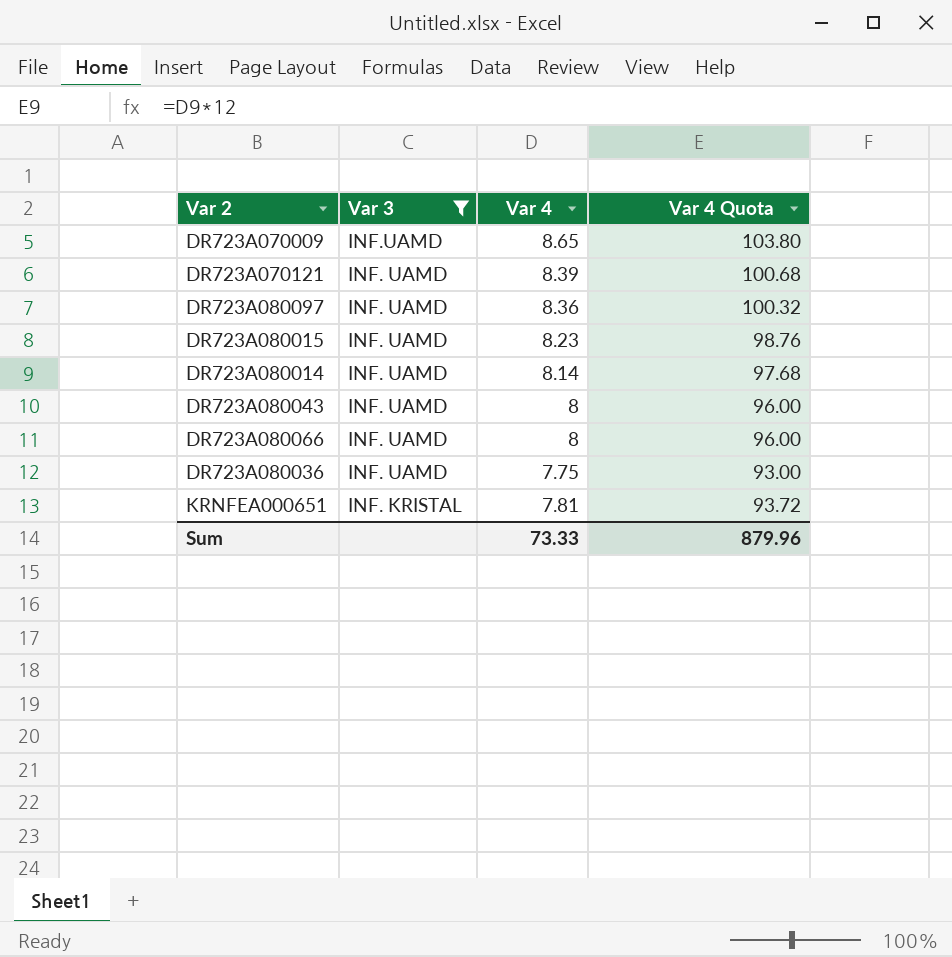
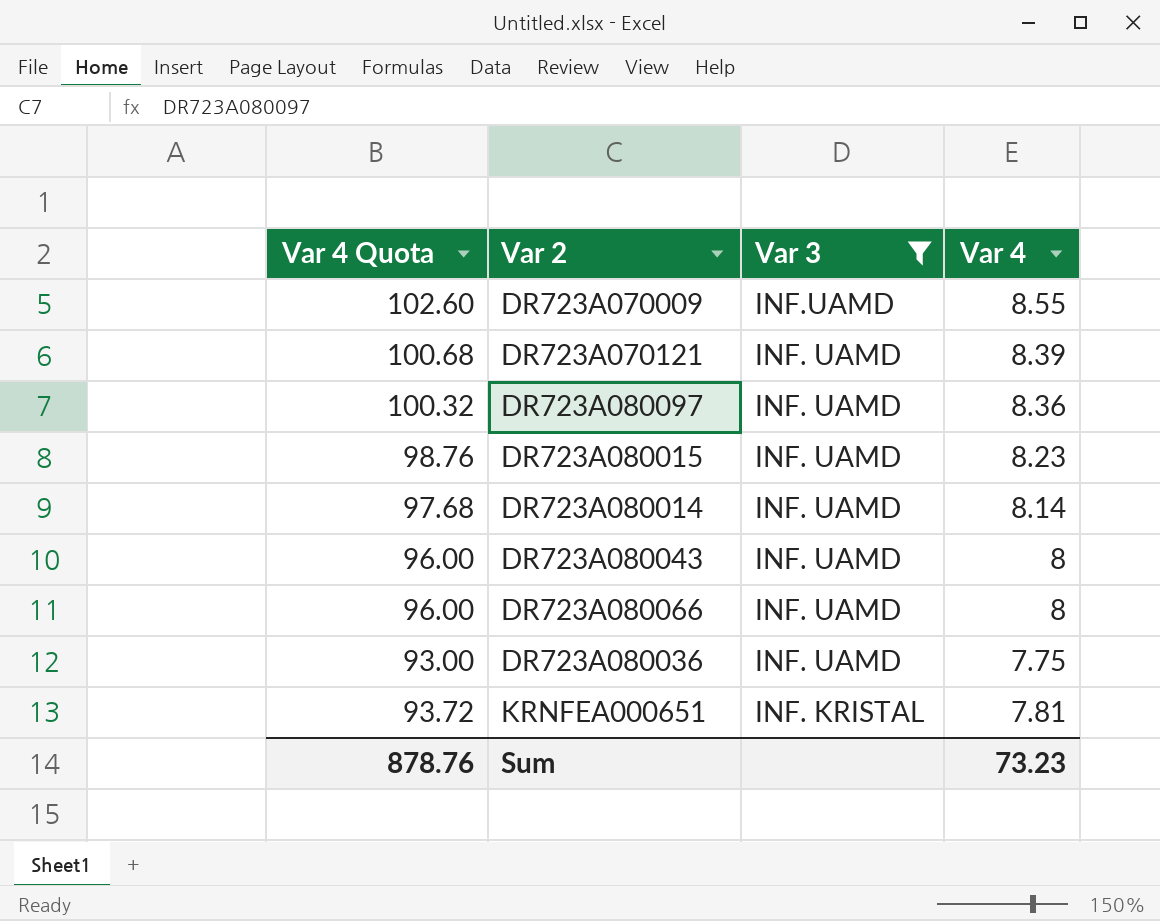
column Var 4 Quota | position: 4 -> 1
DR723A070009 | Var 4 Quota: 103.80 -> 102.60
DR723A070009 | Var 4: 8.65 -> 8.55
Sum | Var 4 Quota: 879.96 -> 878.76
Sum | Var 4: 73.33 -> 73.23

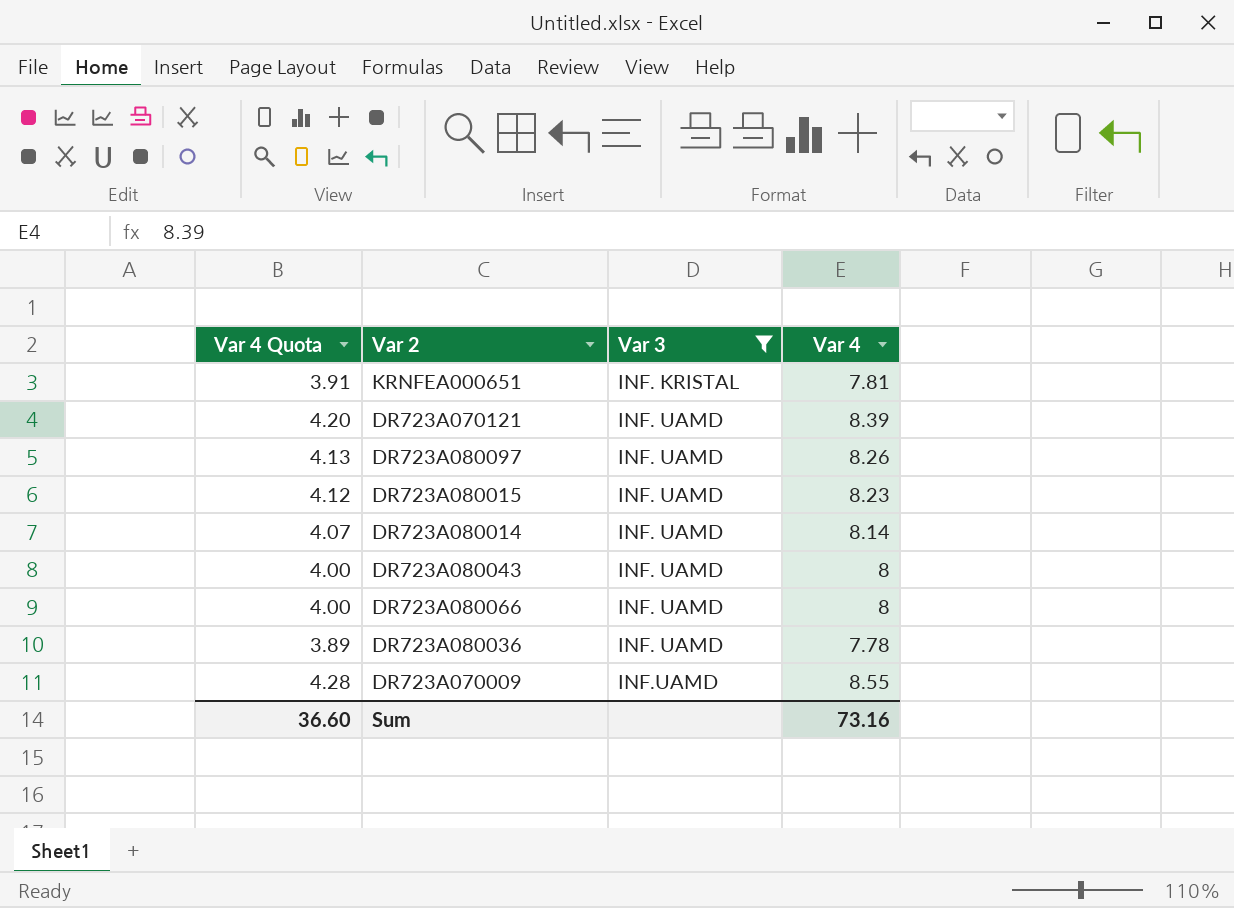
row order: Var 3 descending -> Var 3 ascending
column Var 4 Quota | formula: [Var 4] * 12 -> [Var 4] * 0.5
DR723A080097 | Var 4: 8.36 -> 8.26
DR723A080036 | Var 4: 7.75 -> 7.78
Sum | Var 4 Quota: 878.76 -> 36.60
Sum | Var 4: 73.23 -> 73.16

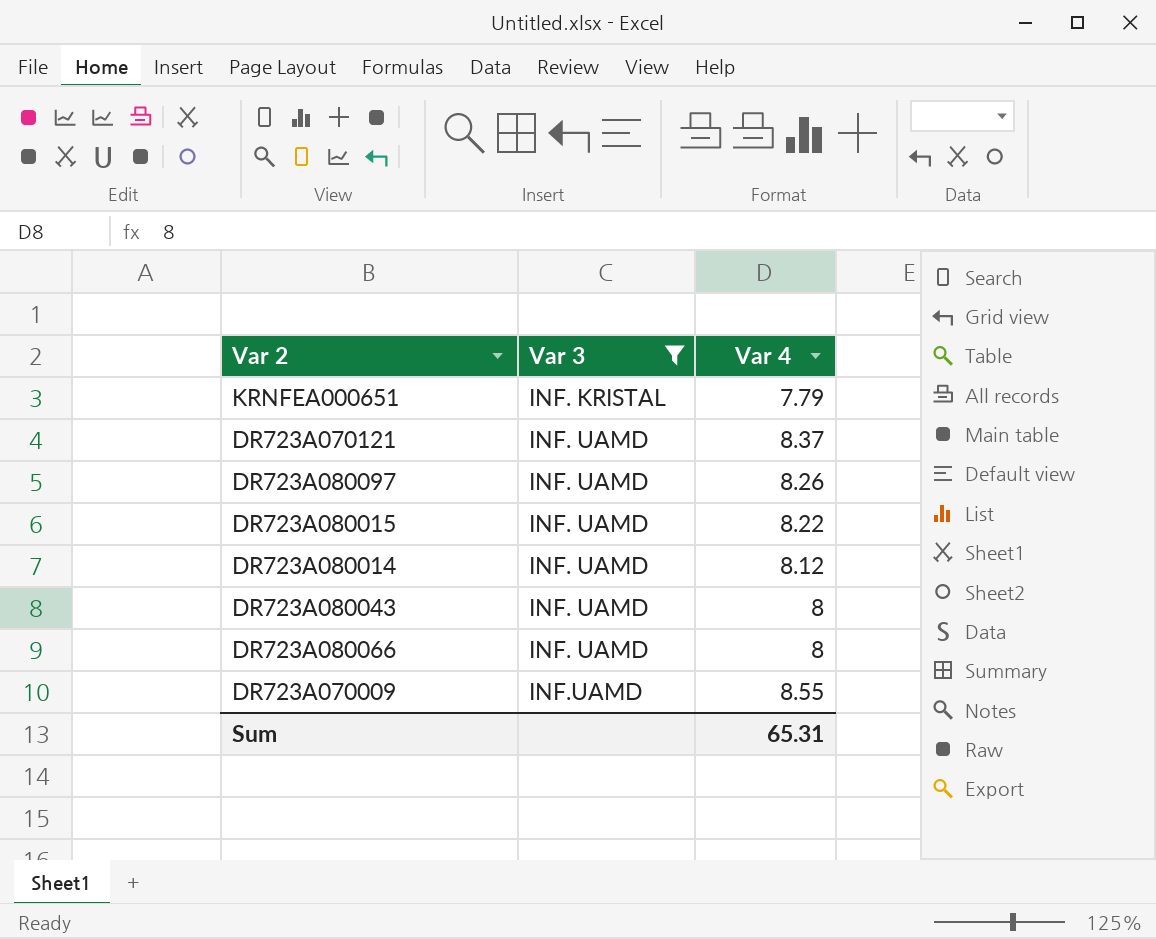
column Var 4 Quota | formula: [Var 4] * 0.5 -> none
row DR723A080036: 3.89 | INF. UAMD | 7.78 -> none
KRNFEA000651 | Var 4: 7.81 -> 7.79
DR723A070121 | Var 4: 8.39 -> 8.37
DR723A080015 | Var 4: 8.23 -> 8.22
DR723A080014 | Var 4: 8.14 -> 8.12
Sum | Var 4: 73.16 -> 65.31

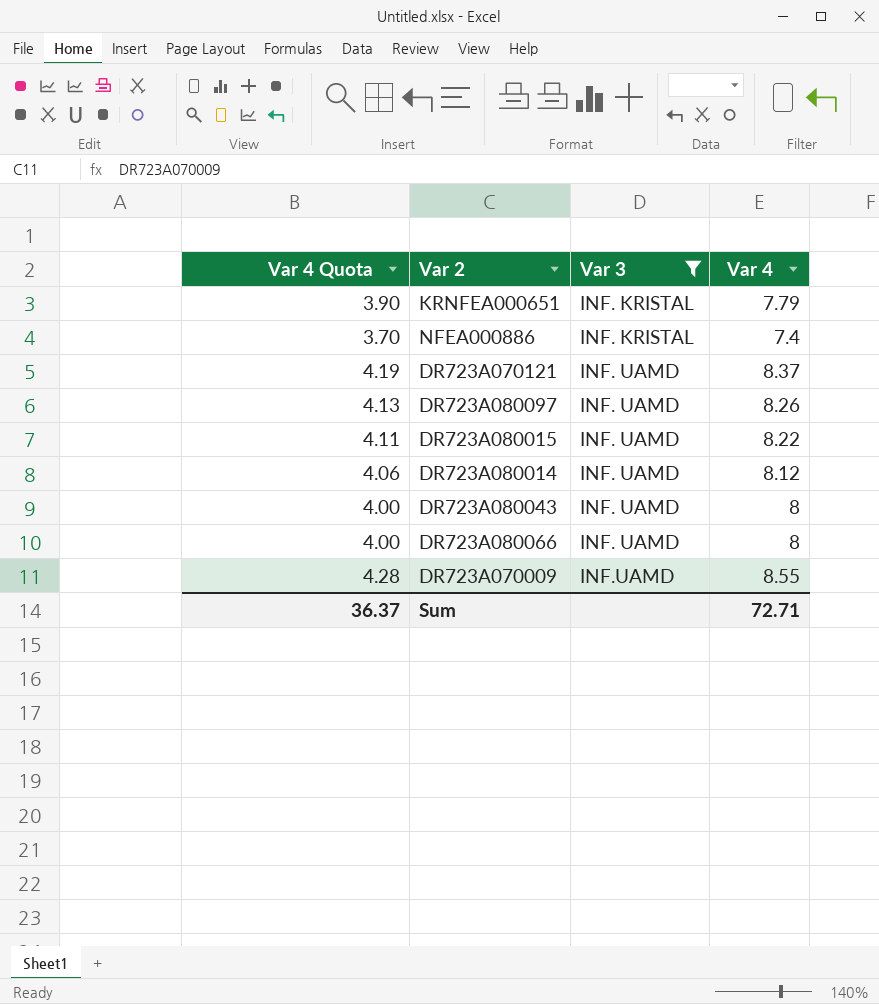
column Var 4 Quota | formula: none -> [Var 4] * 0.5
row NFEA000886: none -> 3.70 | INF. KRISTAL | 7.4
Sum | Var 4: 65.31 -> 72.71

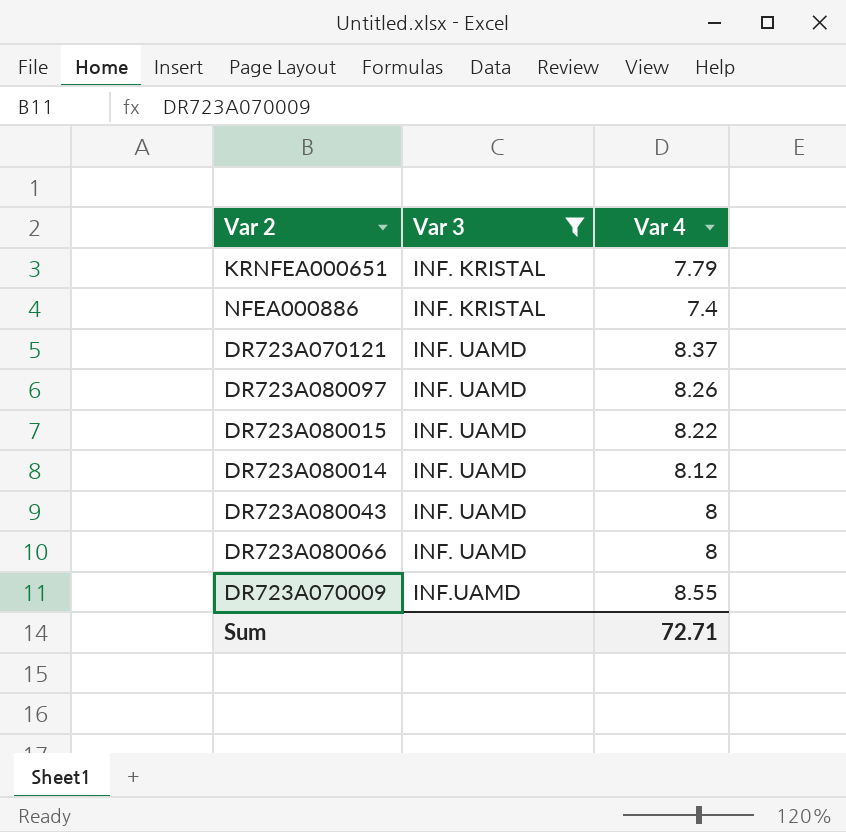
column Var 4 Quota | formula: [Var 4] * 0.5 -> none

